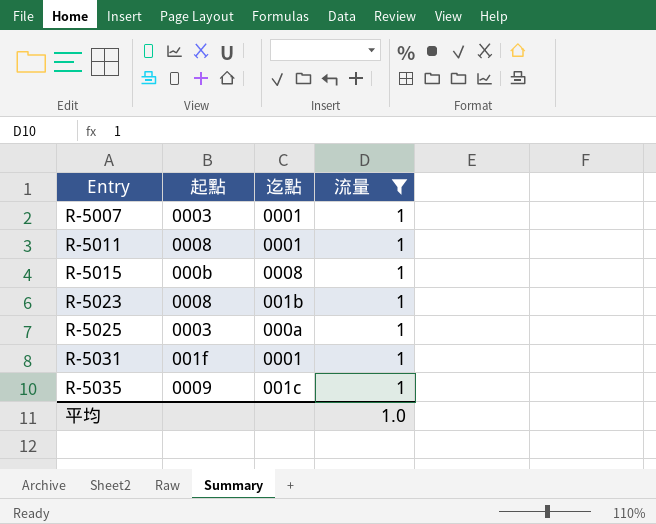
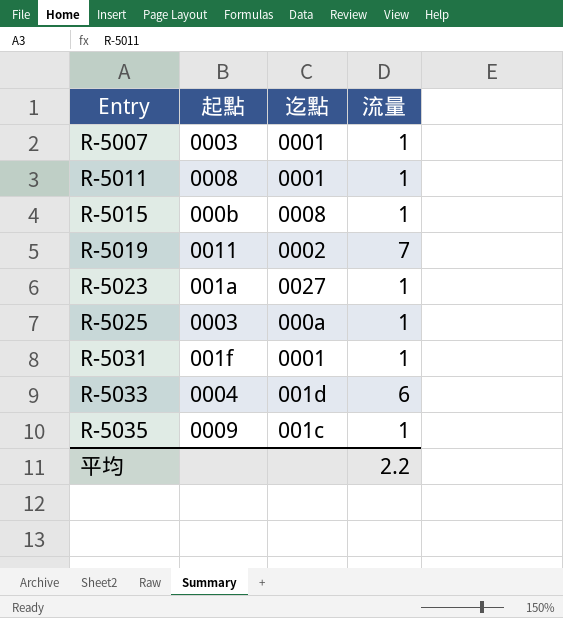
filter: 流量 = 1 -> none
R-5023 | 起點: 0008 -> 001a
R-5023 | 迄點: 001b -> 0027
平均 | 流量: 1.0 -> 2.2

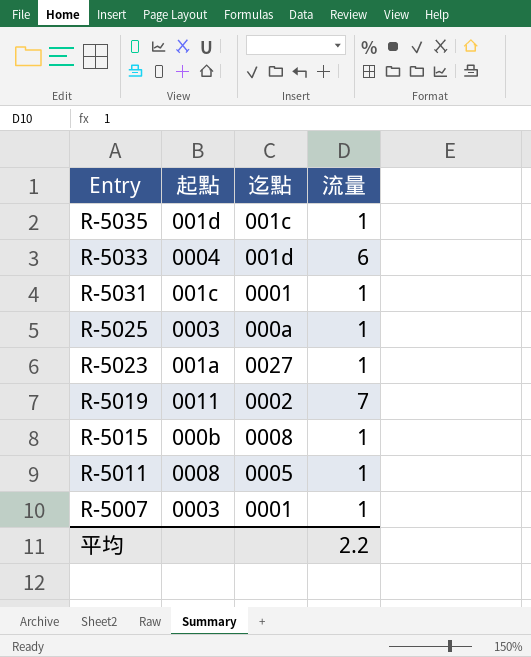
row order: Entry ascending -> Entry descending
R-5035 | 起點: 0009 -> 001d
R-5031 | 起點: 001f -> 001c
R-5011 | 迄點: 0001 -> 0005

